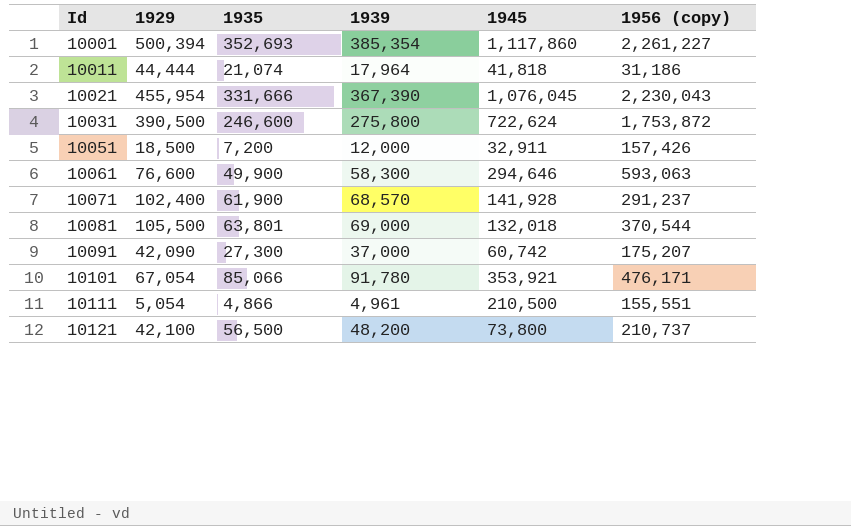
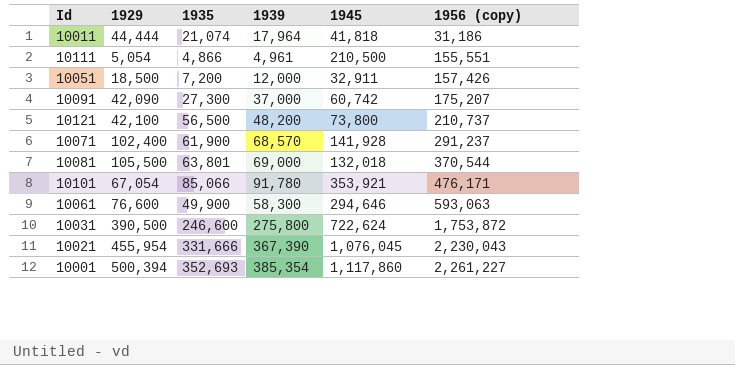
row order: Id ascending -> 1956 (copy) ascending

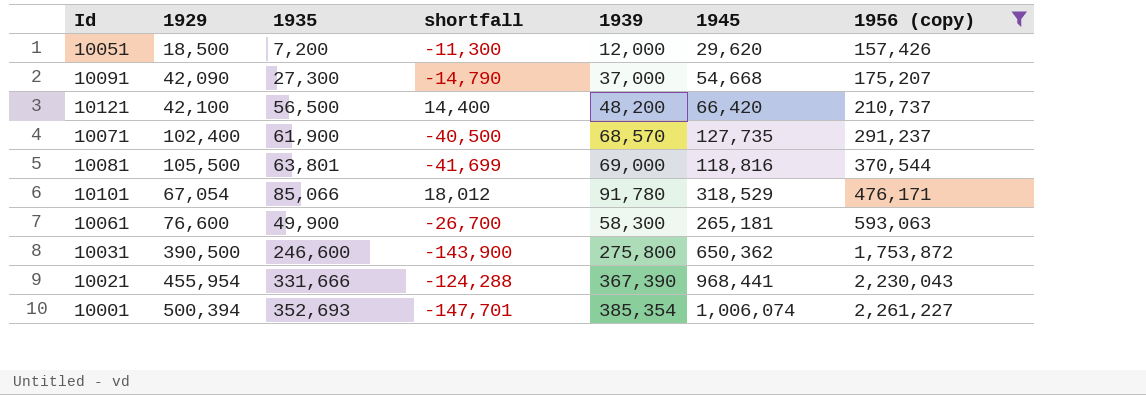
filter: none -> 1956 (copy) >= 157,426
column shortfall | formula: none -> [1935] - [1929]
10051 | 1945: 32,911 -> 29,620
10091 | 1945: 60,742 -> 54,668
10121 | 1945: 73,800 -> 66,420
10071 | 1945: 141,928 -> 127,735
10081 | 1945: 132,018 -> 118,816
10101 | 1945: 353,921 -> 318,529
10061 | 1945: 294,646 -> 265,181
10031 | 1945: 722,624 -> 650,362
10021 | 1945: 1,076,045 -> 968,441
10001 | 1945: 1,117,860 -> 1,006,074

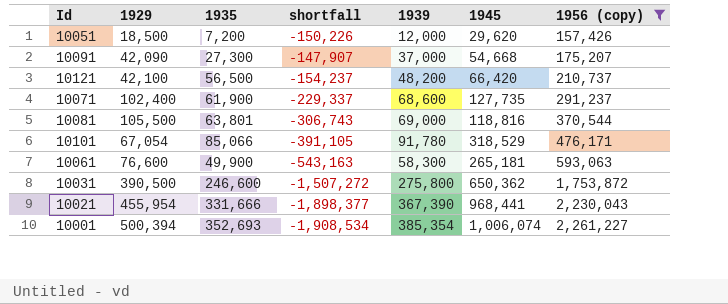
column shortfall | formula: [1935] - [1929] -> [1935] - [1956 (copy)]
10071 | 1939: 68,570 -> 68,600

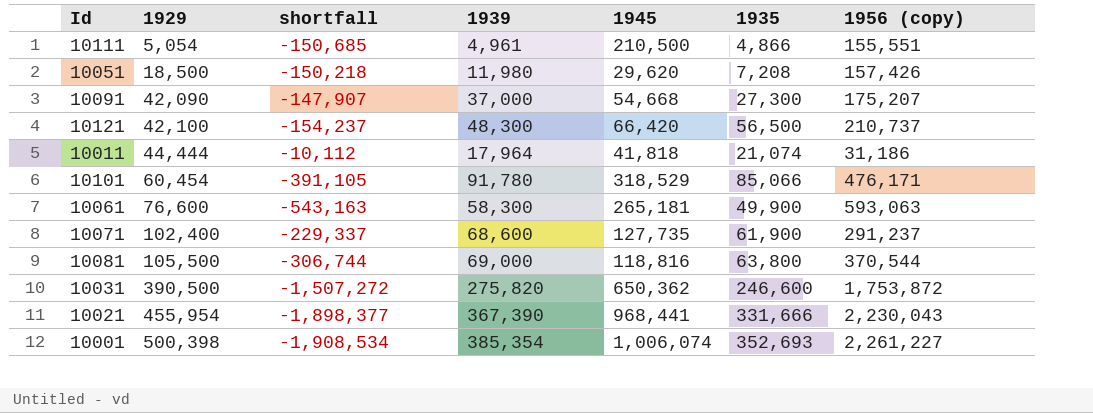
filter: 1956 (copy) >= 157,426 -> none
row order: 1956 (copy) ascending -> 1929 ascending
column 1935 | position: 3 -> 6
10051 | shortfall: -150,226 -> -150,218
10051 | 1939: 12,000 -> 11,980
10051 | 1935: 7,200 -> 7,208
10121 | 1939: 48,200 -> 48,300
10101 | 1929: 67,054 -> 60,454
10081 | shortfall: -306,743 -> -306,744
10081 | 1935: 63,801 -> 63,800
10031 | 1939: 275,800 -> 275,820
10001 | 1929: 500,394 -> 500,398

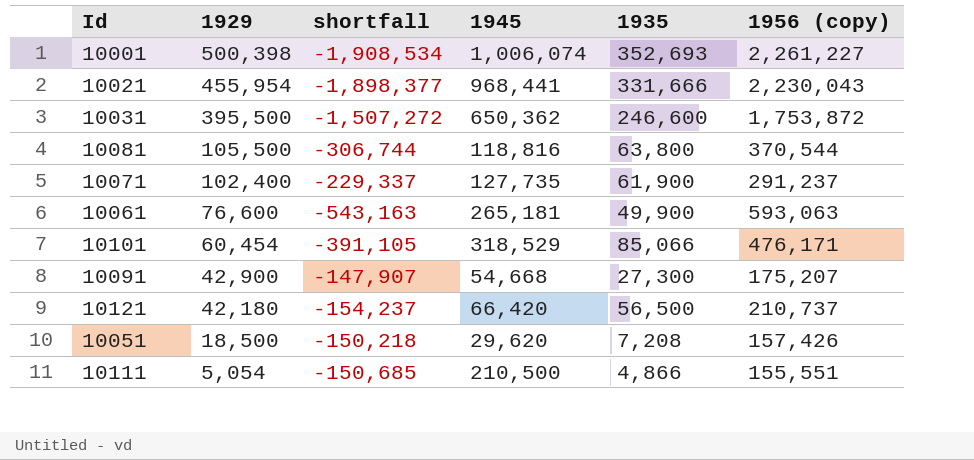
row order: 1929 ascending -> 1929 descending
column 1939 | position: 4 -> none
row 10011: 44,444 | -10,112 | 17,964 | 41,818 | 21,074 | 31,186 -> none
10031 | 1929: 390,500 -> 395,500
10091 | 1929: 42,090 -> 42,900
10121 | 1929: 42,100 -> 42,180

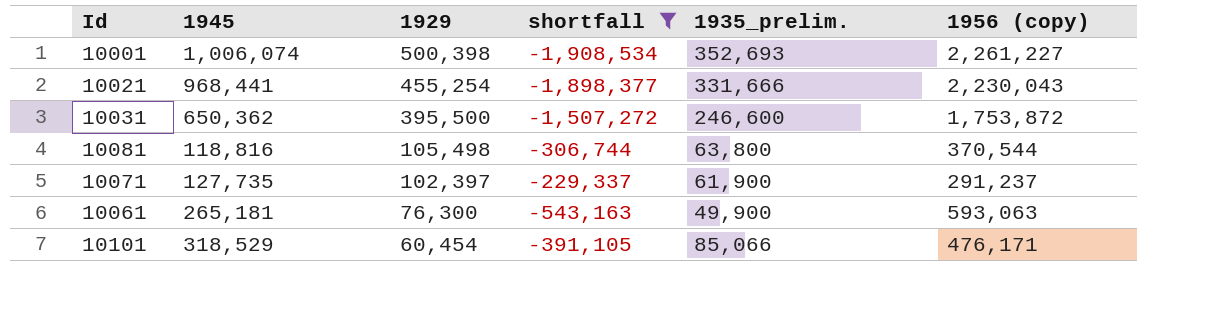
filter: none -> shortfall <= -229,337
column 1945 | position: 4 -> 2
column name: 1935 -> 1935_prelim.
10021 | 1929: 455,954 -> 455,254
10081 | 1929: 105,500 -> 105,498
10071 | 1929: 102,400 -> 102,397
10061 | 1929: 76,600 -> 76,300

